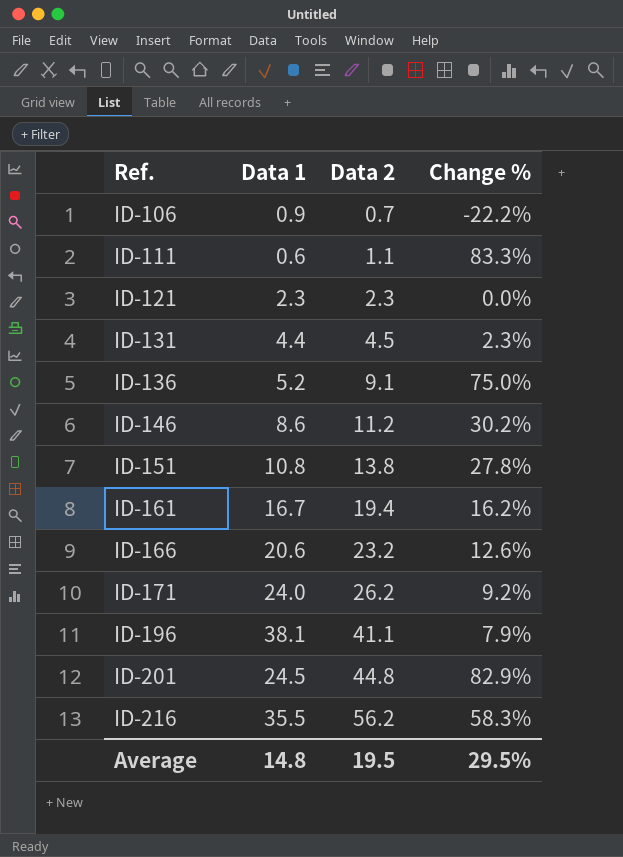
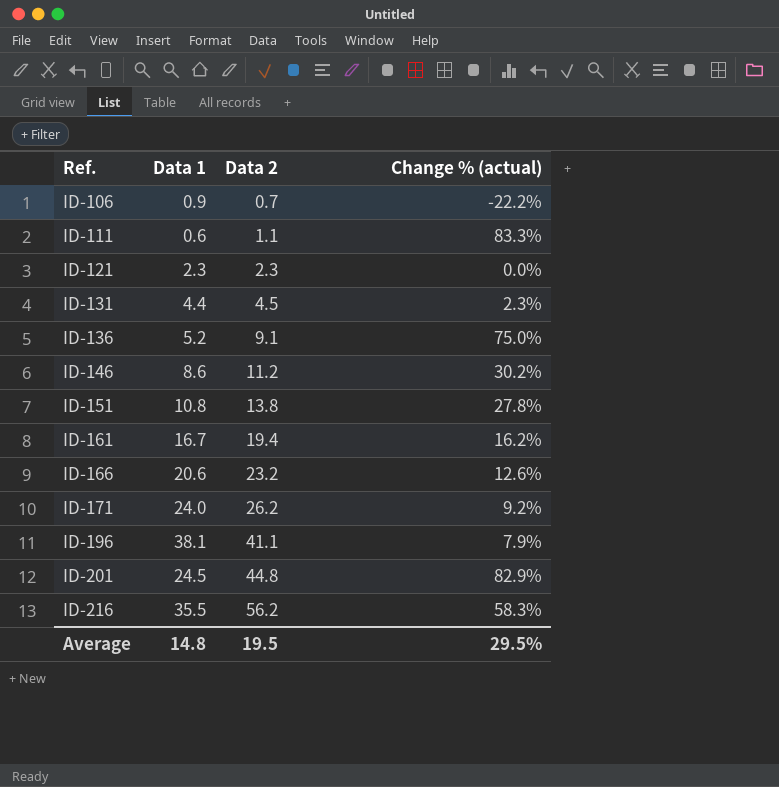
column name: Change % -> Change % (actual)

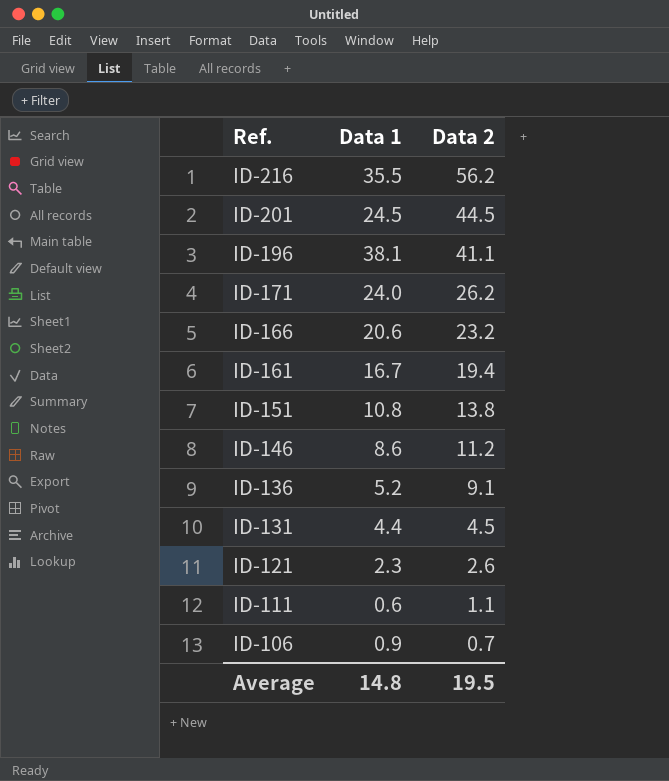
row order: Ref. ascending -> Ref. descending
column Change % (actual) | formula: ([Data 2] - [Data 1]) / [Data 1] -> none
ID-201 | Data 2: 44.8 -> 44.5
ID-121 | Data 2: 2.3 -> 2.6

